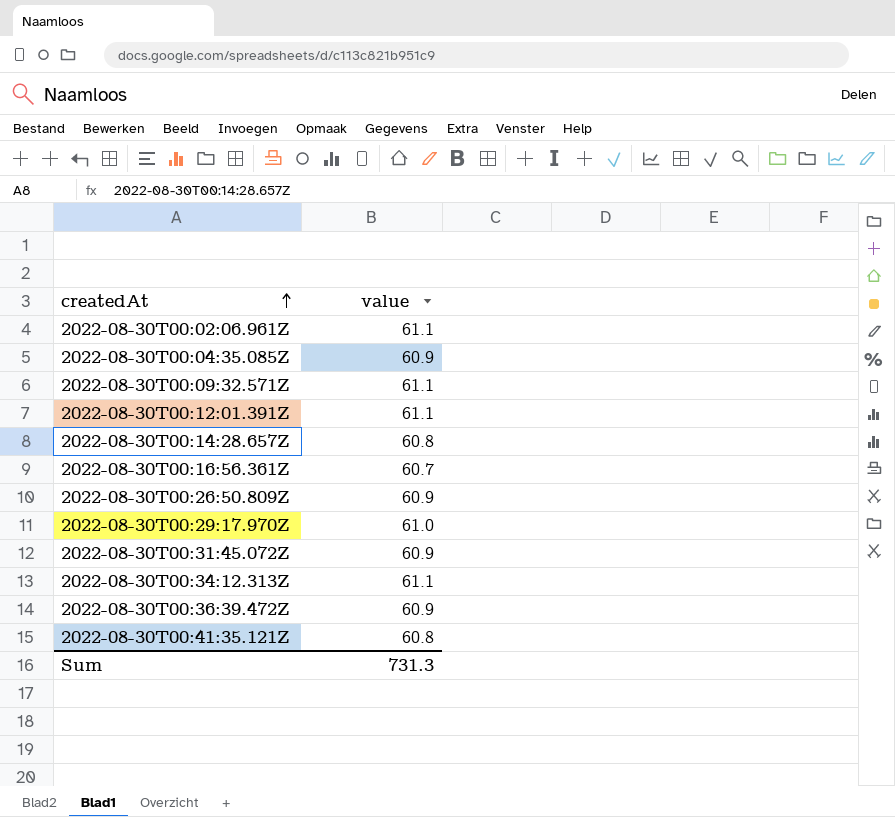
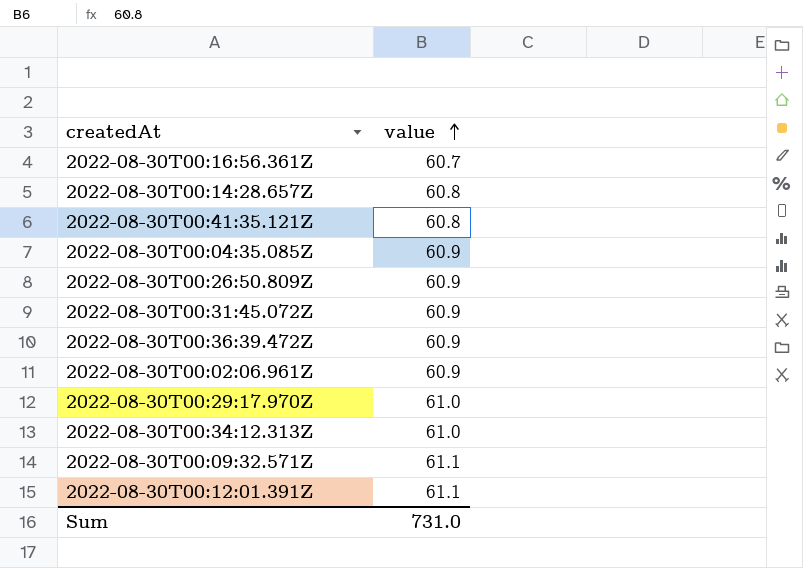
row order: createdAt ascending -> value ascending
2022-08-30T00:02:06.961Z | value: 61.1 -> 60.9
2022-08-30T00:34:12.313Z | value: 61.1 -> 61.0
Sum | value: 731.3 -> 731.0

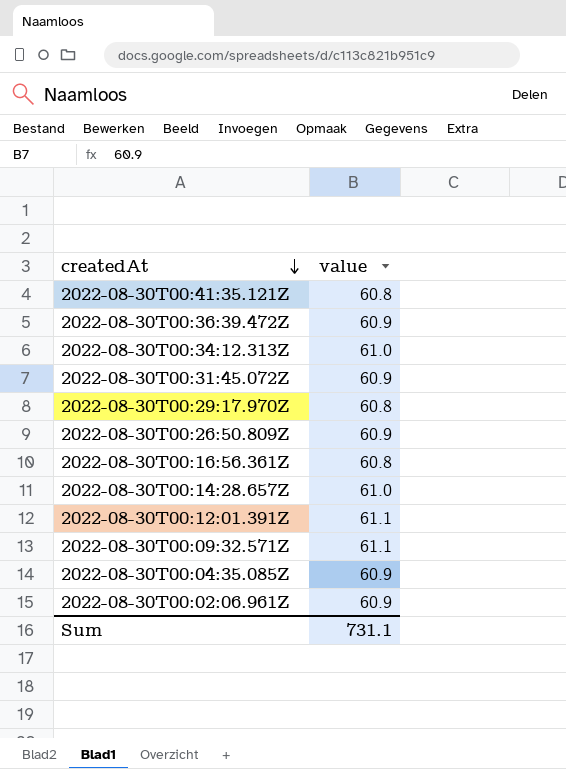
row order: value ascending -> createdAt descending
2022-08-30T00:29:17.970Z | value: 61.0 -> 60.8
2022-08-30T00:16:56.361Z | value: 60.7 -> 60.8
2022-08-30T00:14:28.657Z | value: 60.8 -> 61.0
Sum | value: 731.0 -> 731.1

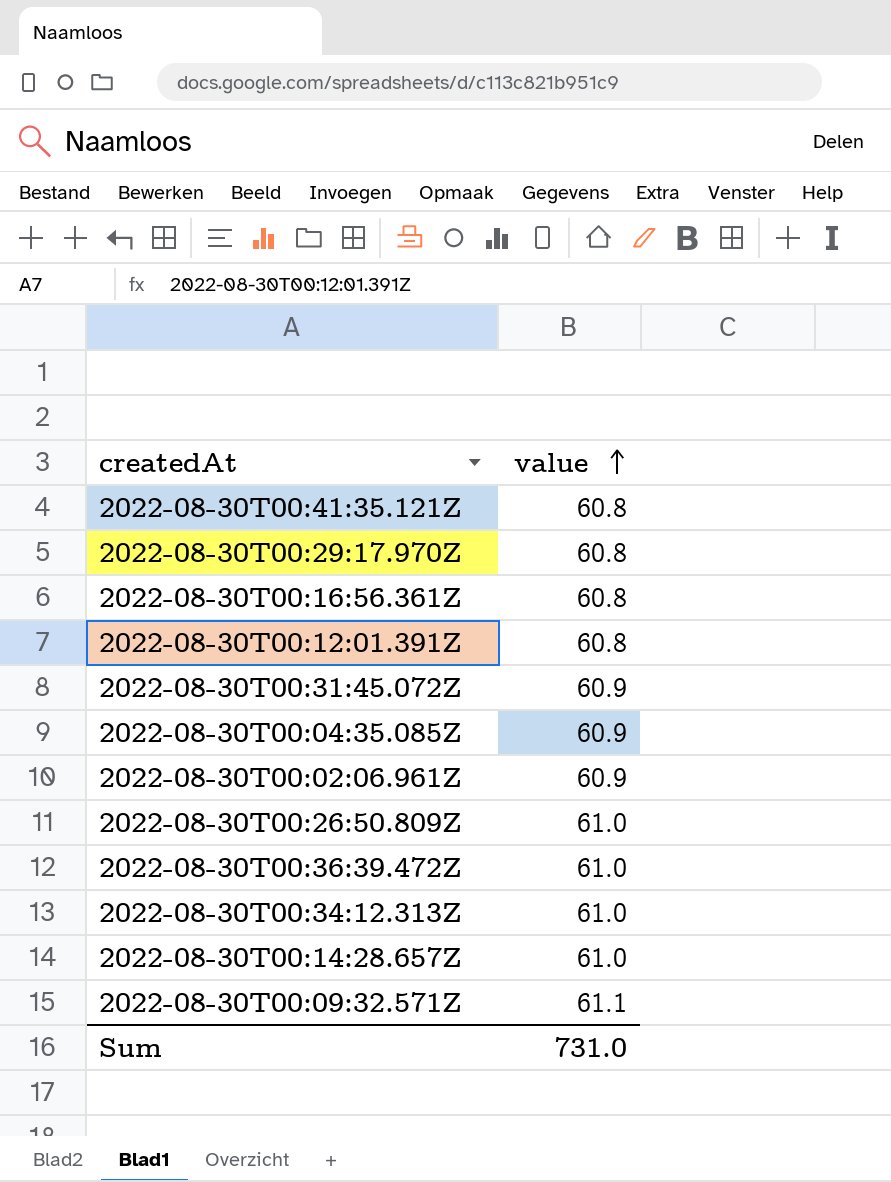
row order: createdAt descending -> value ascending
2022-08-30T00:12:01.391Z | value: 61.1 -> 60.8
2022-08-30T00:26:50.809Z | value: 60.9 -> 61.0
2022-08-30T00:36:39.472Z | value: 60.9 -> 61.0
Sum | value: 731.1 -> 731.0

